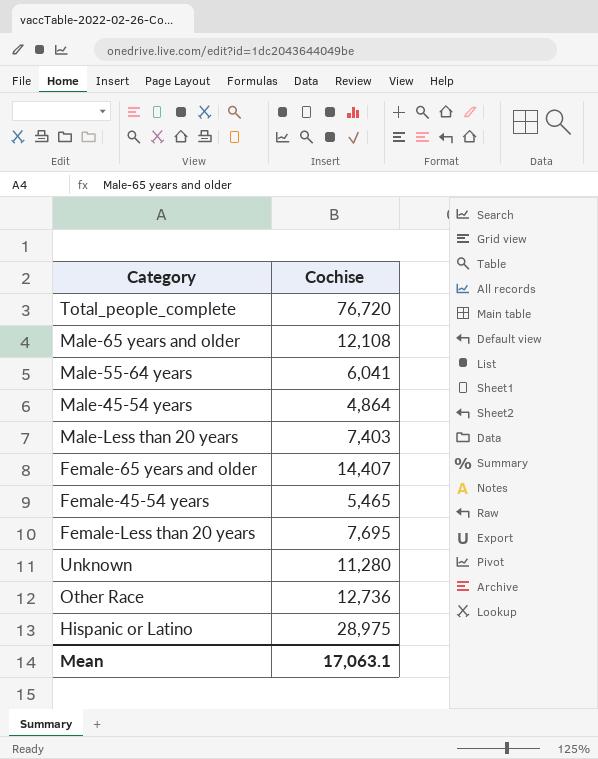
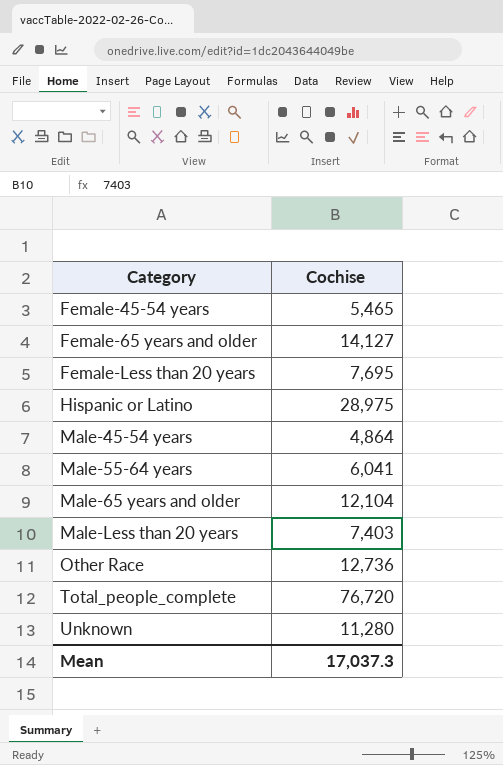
row order: none -> Category ascending
Female-65 years and older | Cochise: 14,407 -> 14,127
Male-65 years and older | Cochise: 12,108 -> 12,104
Mean | Cochise: 17,063.1 -> 17,037.3

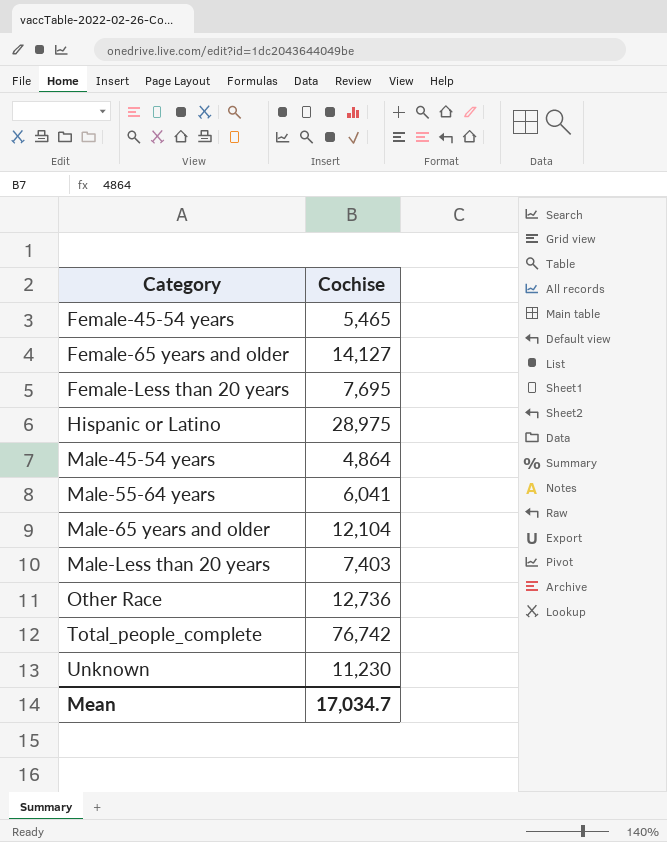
Total_people_complete | Cochise: 76,720 -> 76,742
Unknown | Cochise: 11,280 -> 11,230
Mean | Cochise: 17,037.3 -> 17,034.7

